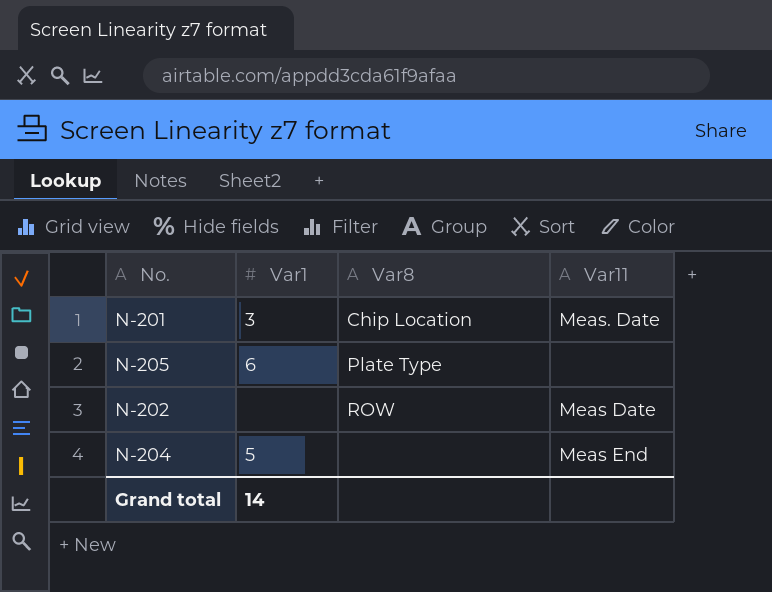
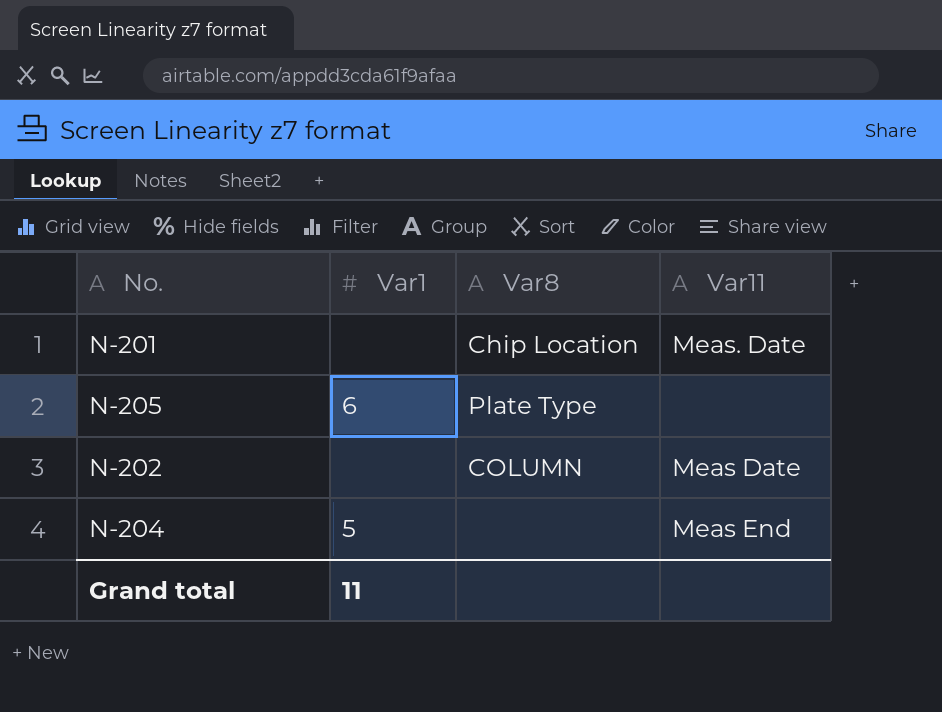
N-201 | Var1: 3 -> none
N-202 | Var8: ROW -> COLUMN
Grand total | Var1: 14 -> 11

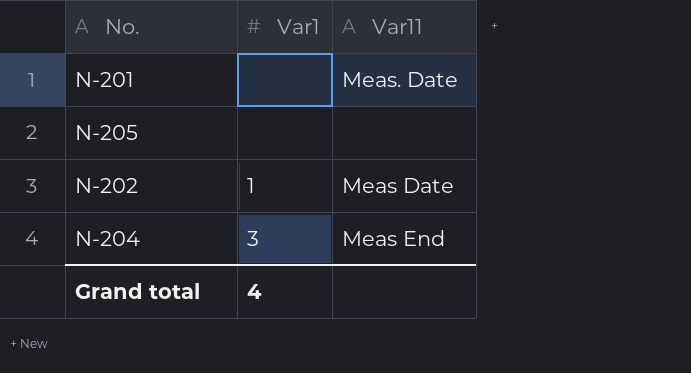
column Var8 | position: 3 -> none
N-205 | Var1: 6 -> none
N-202 | Var1: none -> 1
N-204 | Var1: 5 -> 3
Grand total | Var1: 11 -> 4

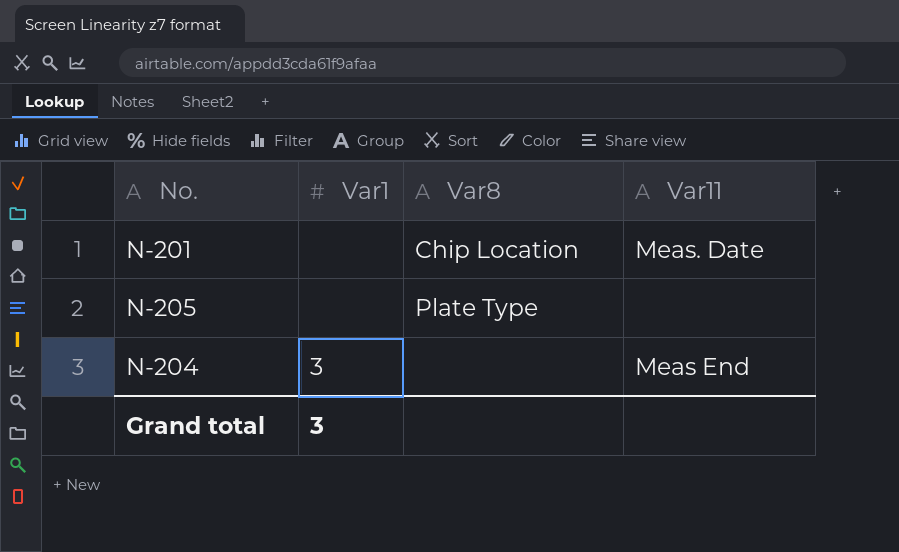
column Var8 | position: none -> 3
row N-202: 1 | Meas Date -> none
Grand total | Var1: 4 -> 3

